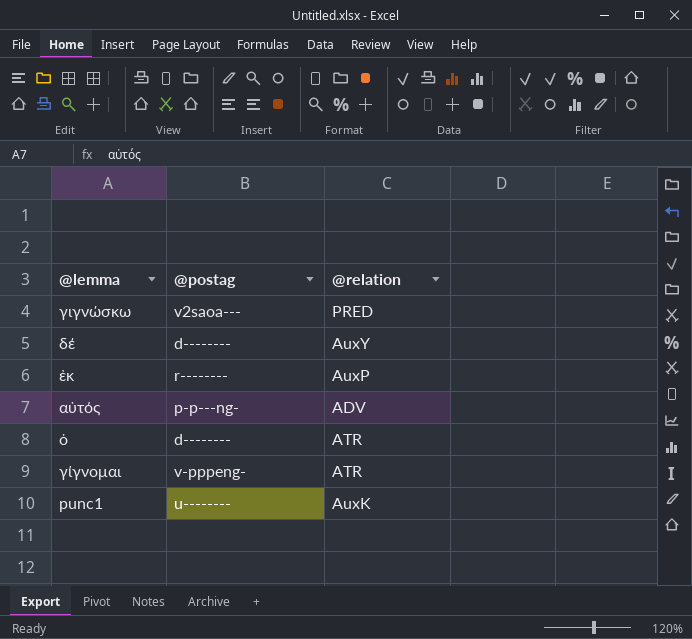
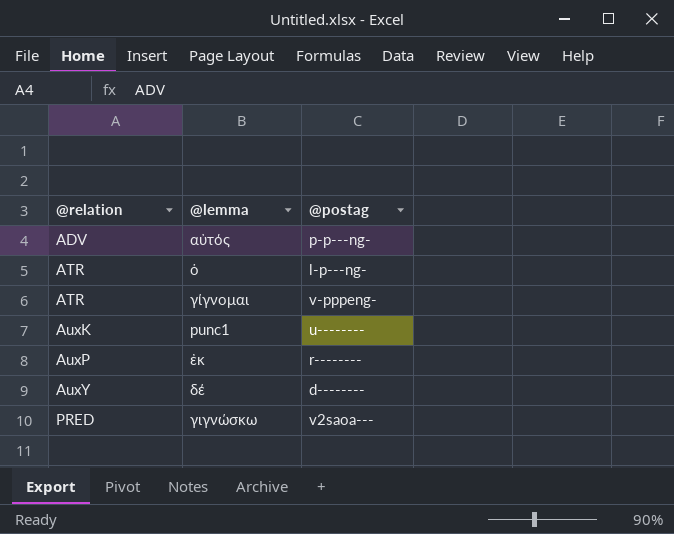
row order: none -> @relation ascending
column @relation | position: 3 -> 1
ὁ | @postag: d-------- -> l-p---ng-

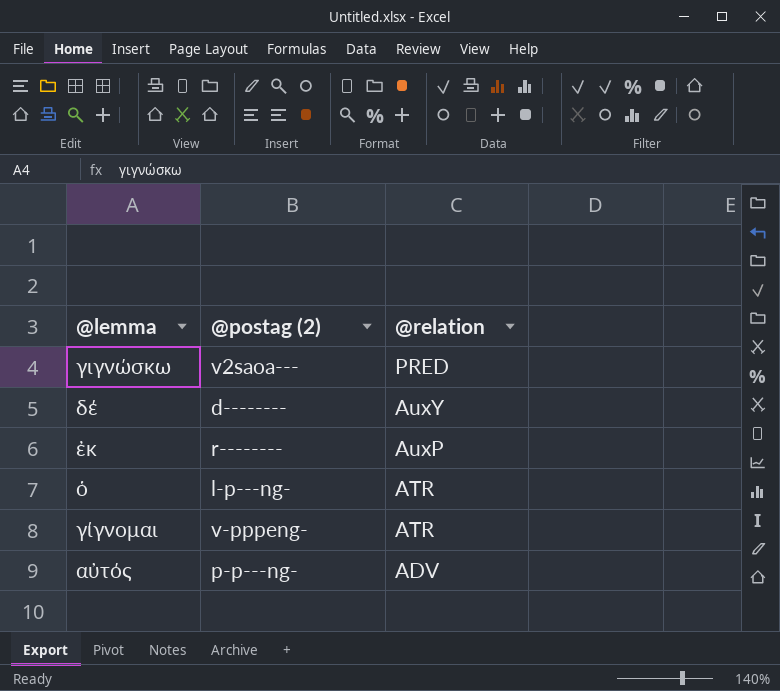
row order: @relation ascending -> @relation descending
column name: @postag -> @postag (2)
column @relation | position: 1 -> 3
row punc1: AuxK | u-------- -> none

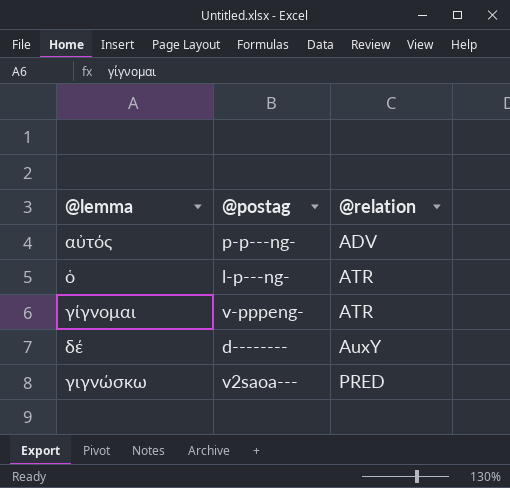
row order: @relation descending -> @relation ascending
column name: @postag (2) -> @postag
row ἐκ: r-------- | AuxP -> none

